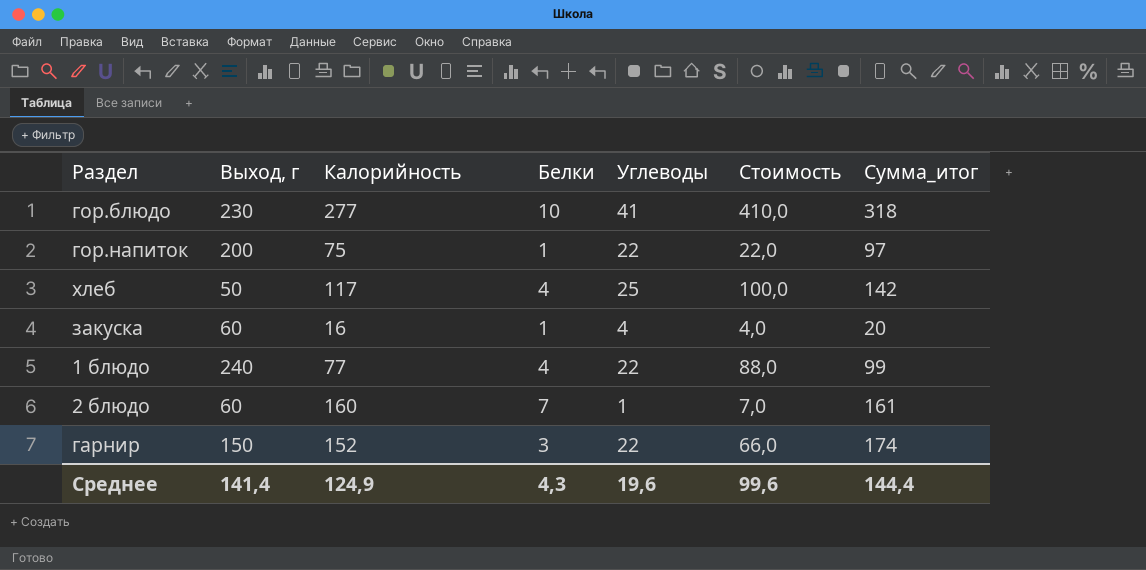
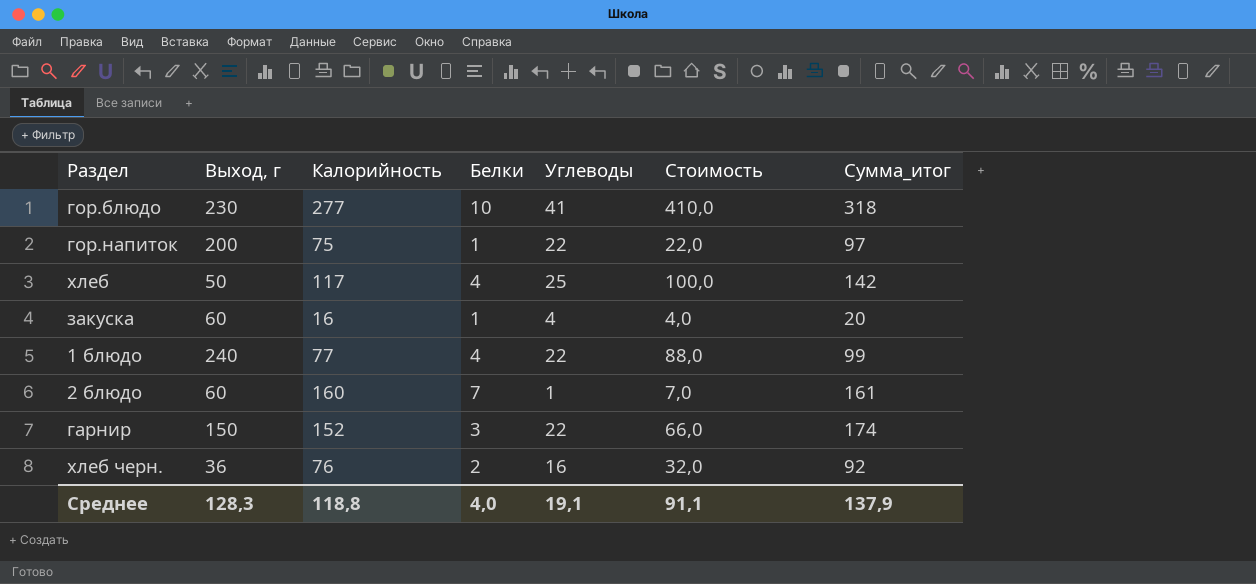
row хлеб черн.: none -> 36 | 76 | 2 | 16 | 32,0 | 92
Среднее | Выход, г: 141,4 -> 128,3
Среднее | Калорийность: 124,9 -> 118,8
Среднее | Белки: 4,3 -> 4,0
Среднее | Углеводы: 19,6 -> 19,1
Среднее | Стоимость: 99,6 -> 91,1
Среднее | Сумма_итог: 144,4 -> 137,9

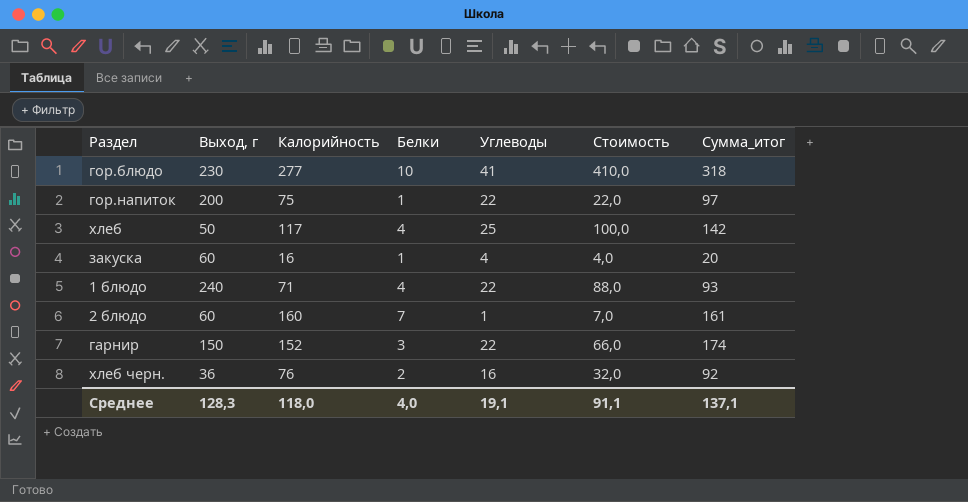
1 блюдо | Калорийность: 77 -> 71
1 блюдо | Сумма_итог: 99 -> 93
Среднее | Калорийность: 118,8 -> 118,0
Среднее | Сумма_итог: 137,9 -> 137,1

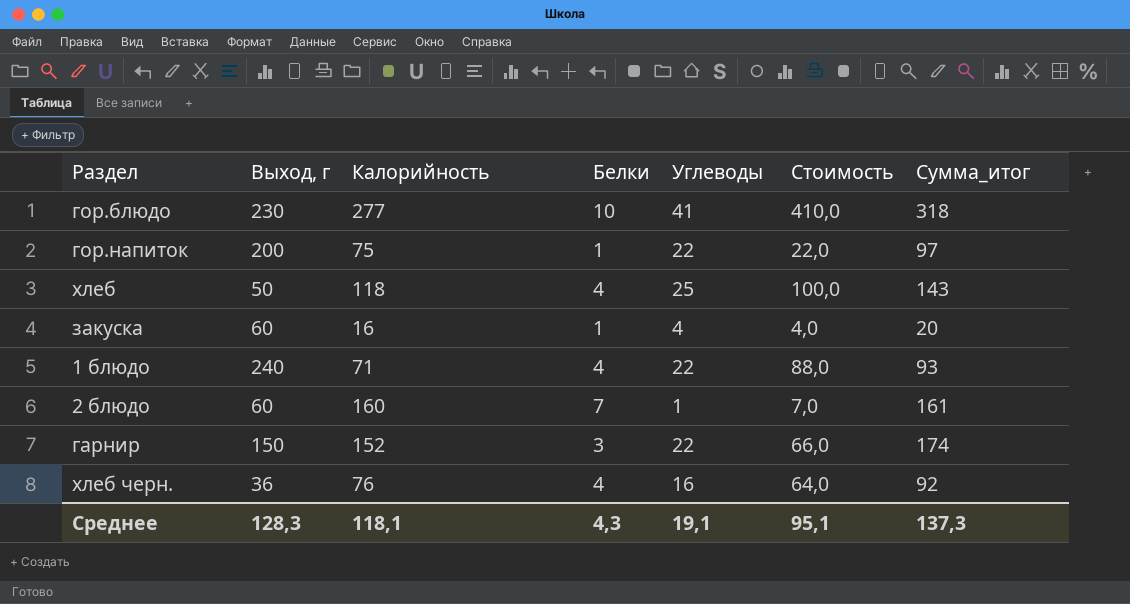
хлеб | Калорийность: 117 -> 118
хлеб | Сумма_итог: 142 -> 143
хлеб черн. | Белки: 2 -> 4
хлеб черн. | Стоимость: 32,0 -> 64,0
Среднее | Калорийность: 118,0 -> 118,1
Среднее | Белки: 4,0 -> 4,3
Среднее | Стоимость: 91,1 -> 95,1
Среднее | Сумма_итог: 137,1 -> 137,3

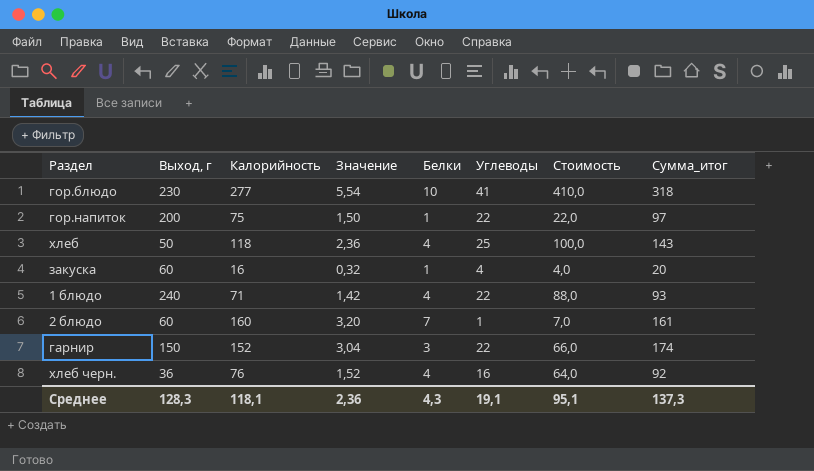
column Значение | formula: none -> [Калорийность] * 0,02

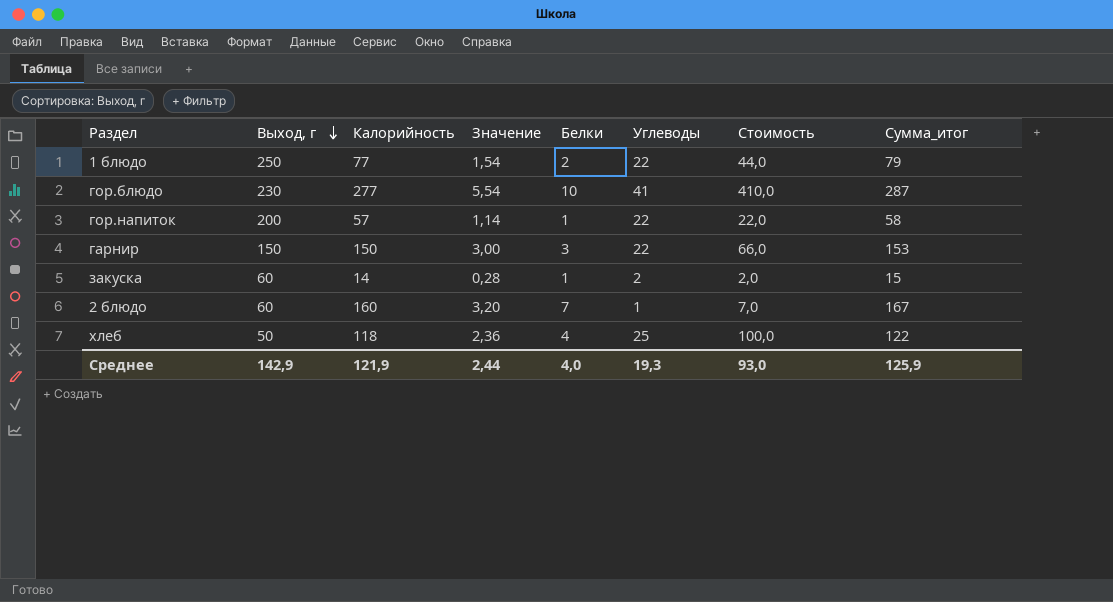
row order: none -> Выход, г descending
column Сумма_итог | formula: [Калорийность] + [Углеводы] -> [Калорийность] + [Белки]
row хлеб черн.: 36 | 76 | 1,52 | 4 | 16 | 64,0 | 92 -> none
1 блюдо | Выход, г: 240 -> 250
1 блюдо | Калорийность: 71 -> 77
1 блюдо | Значение: 1,42 -> 1,54
1 блюдо | Белки: 4 -> 2
1 блюдо | Стоимость: 88,0 -> 44,0
гор.напиток | Калорийность: 75 -> 57
гор.напиток | Значение: 1,50 -> 1,14
гарнир | Калорийность: 152 -> 150
гарнир | Значение: 3,04 -> 3,00
закуска | Калорийность: 16 -> 14
закуска | Значение: 0,32 -> 0,28
закуска | Углеводы: 4 -> 2
закуска | Стоимость: 4,0 -> 2,0
Среднее | Выход, г: 128,3 -> 142,9
Среднее | Калорийность: 118,1 -> 121,9
Среднее | Значение: 2,36 -> 2,44
Среднее | Белки: 4,3 -> 4,0
Среднее | Углеводы: 19,1 -> 19,3
Среднее | Стоимость: 95,1 -> 93,0
Среднее | Сумма_итог: 137,3 -> 125,9

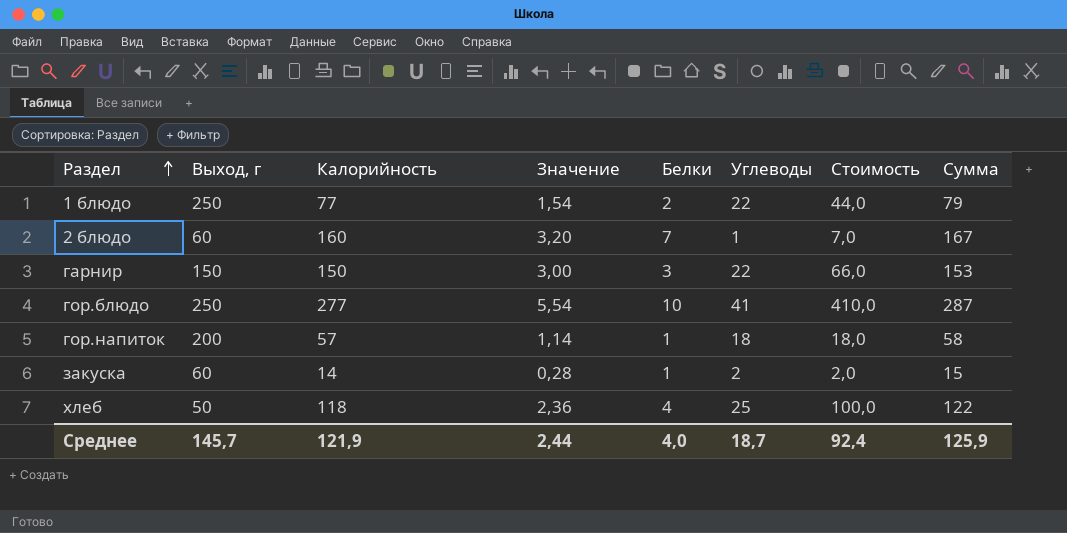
row order: Выход, г descending -> Раздел ascending
column name: Сумма_итог -> Сумма
гор.блюдо | Выход, г: 230 -> 250
гор.напиток | Углеводы: 22 -> 18
гор.напиток | Стоимость: 22,0 -> 18,0
Среднее | Выход, г: 142,9 -> 145,7
Среднее | Углеводы: 19,3 -> 18,7
Среднее | Стоимость: 93,0 -> 92,4

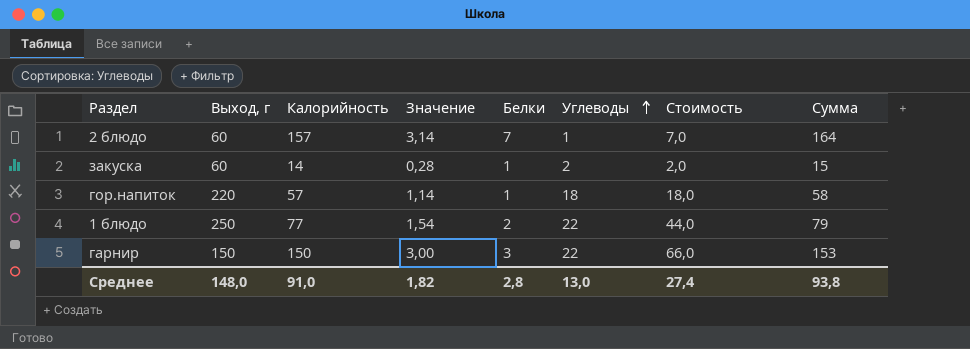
row order: Раздел ascending -> Углеводы ascending
row гор.блюдо: 250 | 277 | 5,54 | 10 | 41 | 410,0 | 287 -> none
row хлеб: 50 | 118 | 2,36 | 4 | 25 | 100,0 | 122 -> none
2 блюдо | Калорийность: 160 -> 157
2 блюдо | Значение: 3,20 -> 3,14
2 блюдо | Сумма: 167 -> 164
гор.напиток | Выход, г: 200 -> 220
Среднее | Выход, г: 145,7 -> 148,0
Среднее | Калорийность: 121,9 -> 91,0
Среднее | Значение: 2,44 -> 1,82
Среднее | Белки: 4,0 -> 2,8
Среднее | Углеводы: 18,7 -> 13,0
Среднее | Стоимость: 92,4 -> 27,4
Среднее | Сумма: 125,9 -> 93,8

